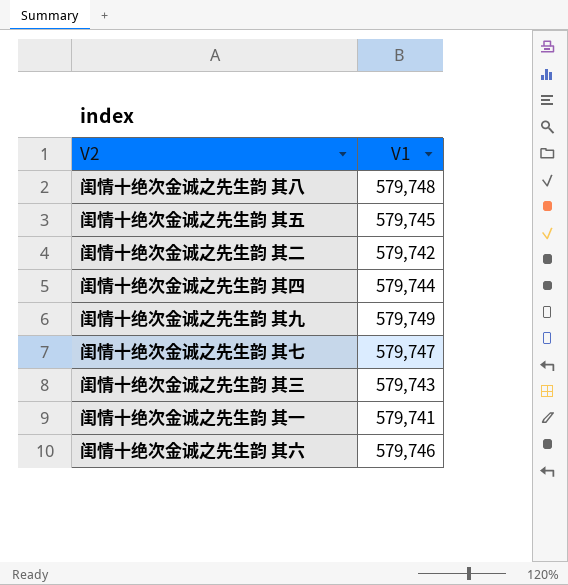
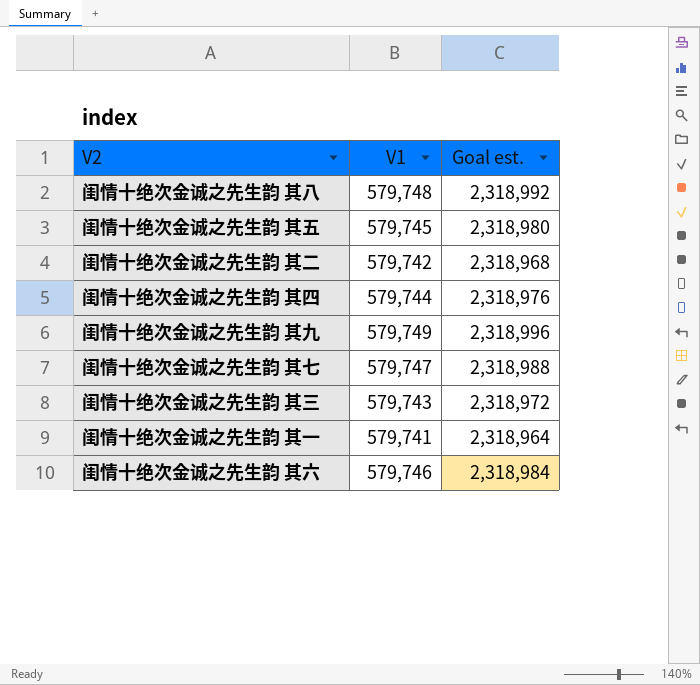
column Goal est. | formula: none -> [V1] * 4

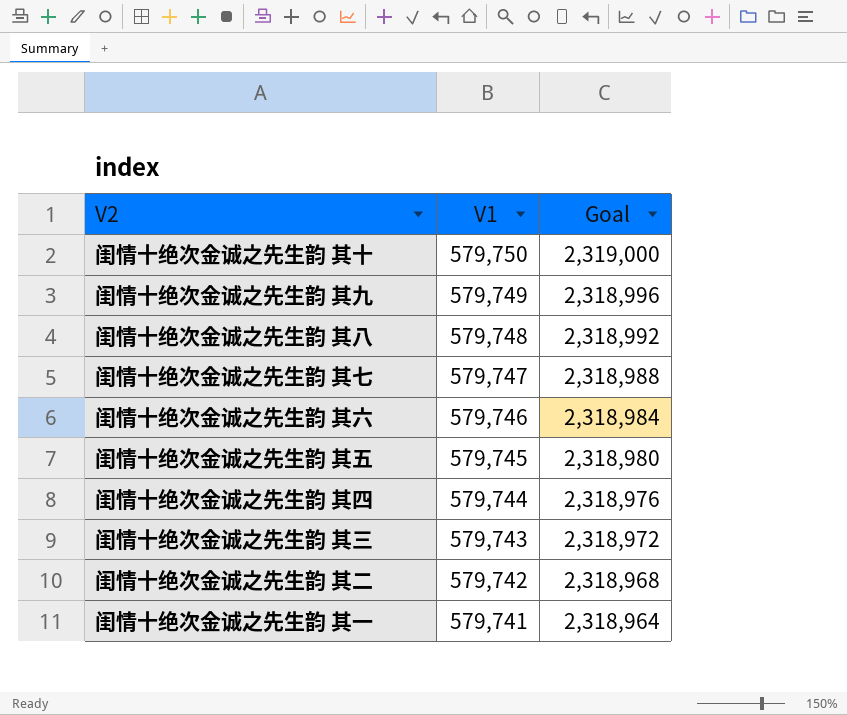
row order: none -> V1 descending
column name: Goal est. -> Goal
row 闺情十绝次金诚之先生韵 其十: none -> 579,750 | 2,319,000

